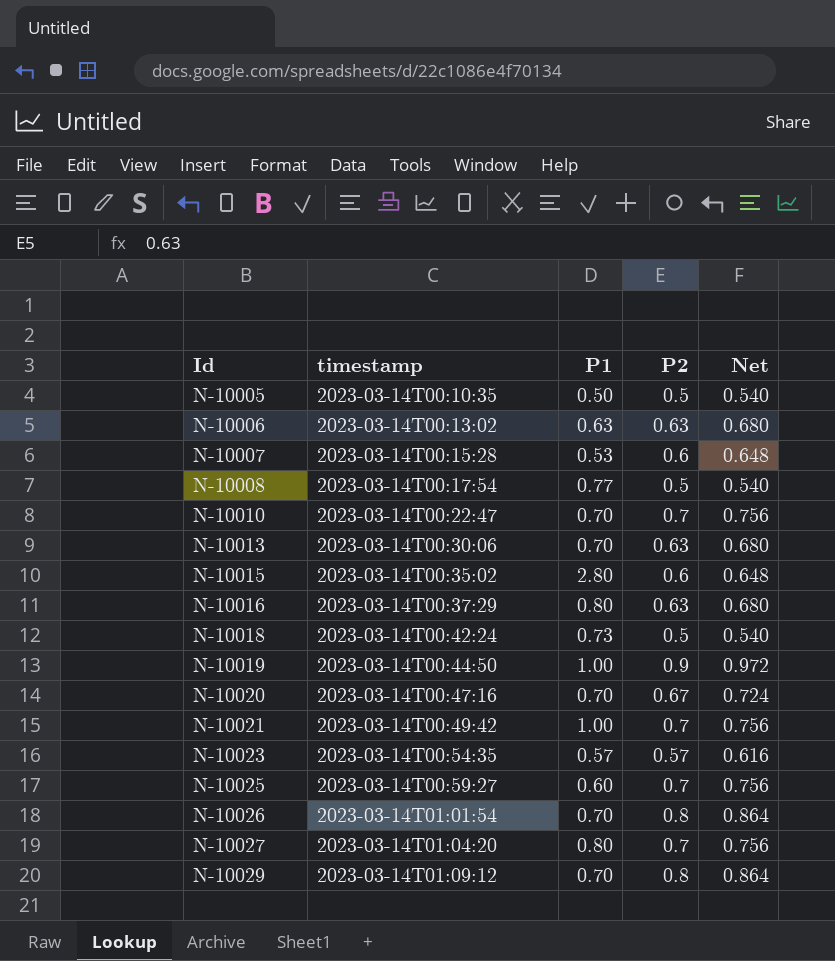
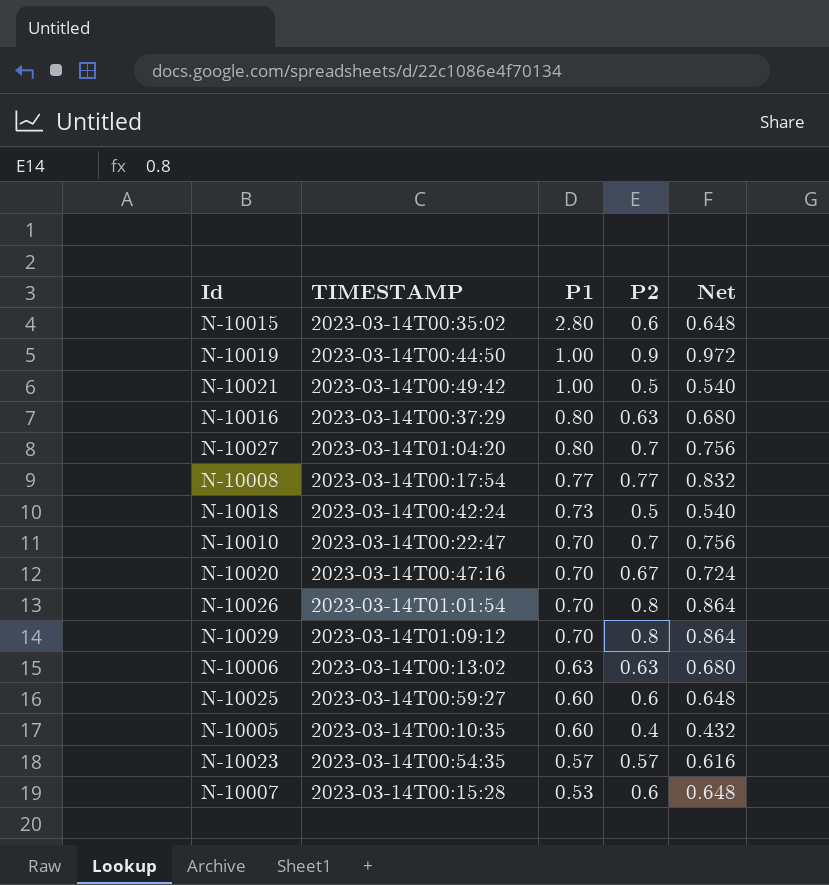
row order: Id ascending -> P1 descending
column name: timestamp -> TIMESTAMP
row N-10013: 2023-03-14T00:30:06 | 0.70 | 0.63 | 0.680 -> none
N-10021 | P2: 0.7 -> 0.5
N-10021 | Net: 0.756 -> 0.540
N-10008 | P2: 0.5 -> 0.77
N-10008 | Net: 0.540 -> 0.832
N-10025 | P2: 0.7 -> 0.6
N-10025 | Net: 0.756 -> 0.648
N-10005 | P1: 0.50 -> 0.60
N-10005 | P2: 0.5 -> 0.4
N-10005 | Net: 0.540 -> 0.432

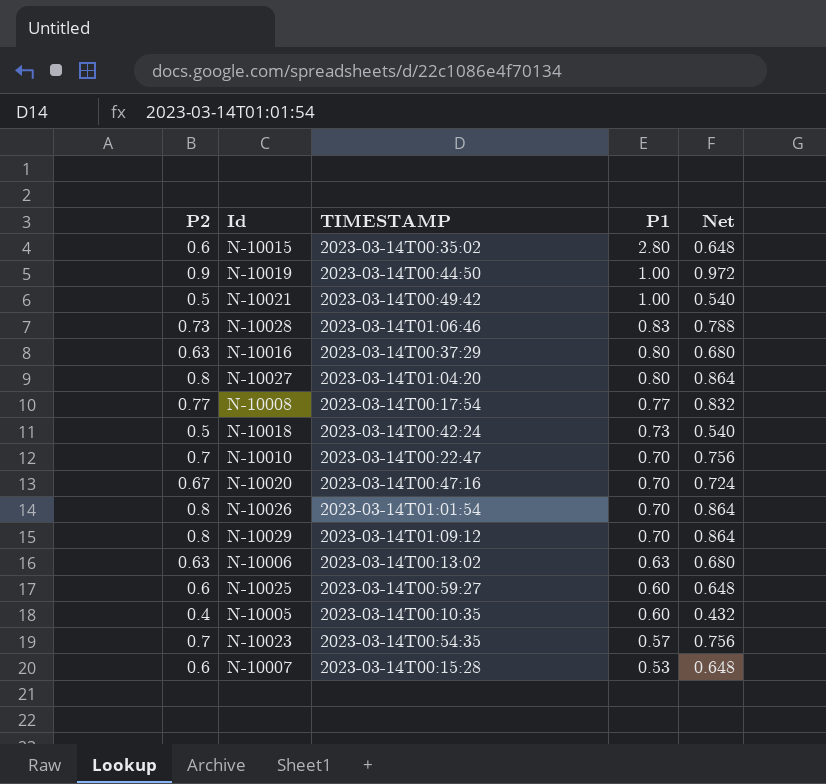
column P2 | position: 4 -> 1
row N-10028: none -> 0.73 | 2023-03-14T01:06:46 | 0.83 | 0.788
N-10027 | P2: 0.7 -> 0.8
N-10027 | Net: 0.756 -> 0.864
N-10023 | P2: 0.57 -> 0.7
N-10023 | Net: 0.616 -> 0.756

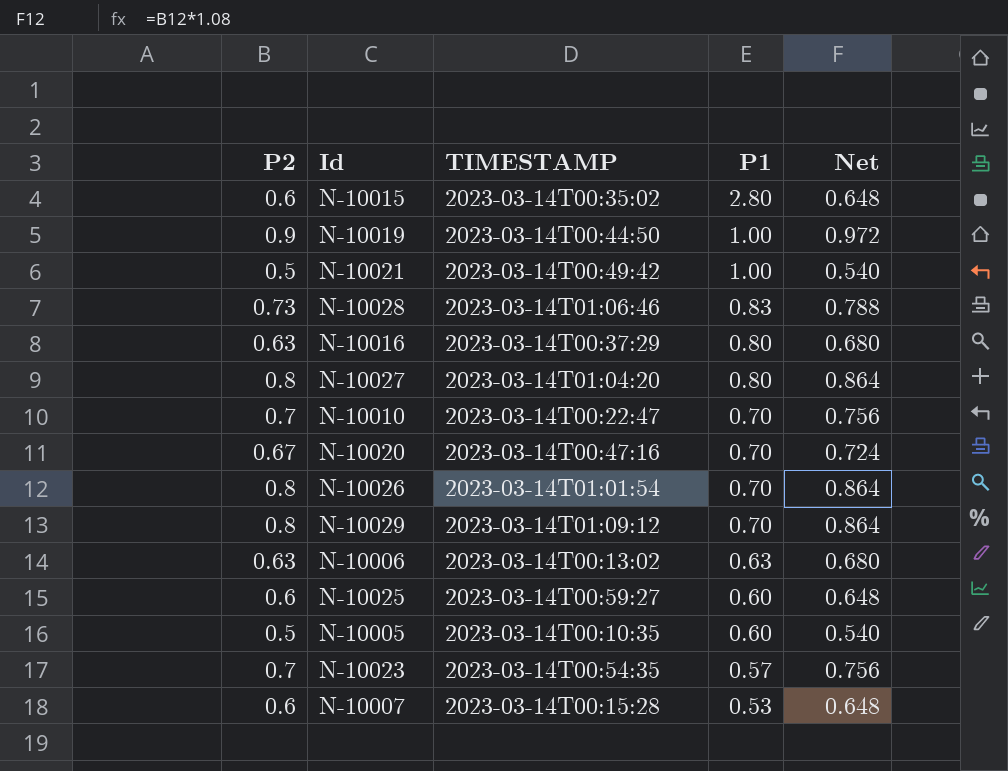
row N-10008: 0.77 | 2023-03-14T00:17:54 | 0.77 | 0.832 -> none
row N-10018: 0.5 | 2023-03-14T00:42:24 | 0.73 | 0.540 -> none
N-10005 | P2: 0.4 -> 0.5
N-10005 | Net: 0.432 -> 0.540

